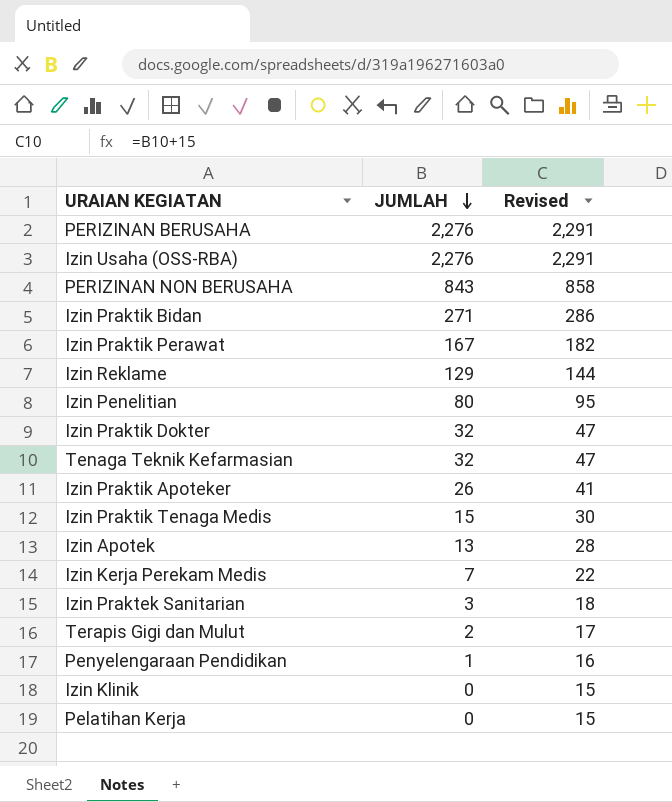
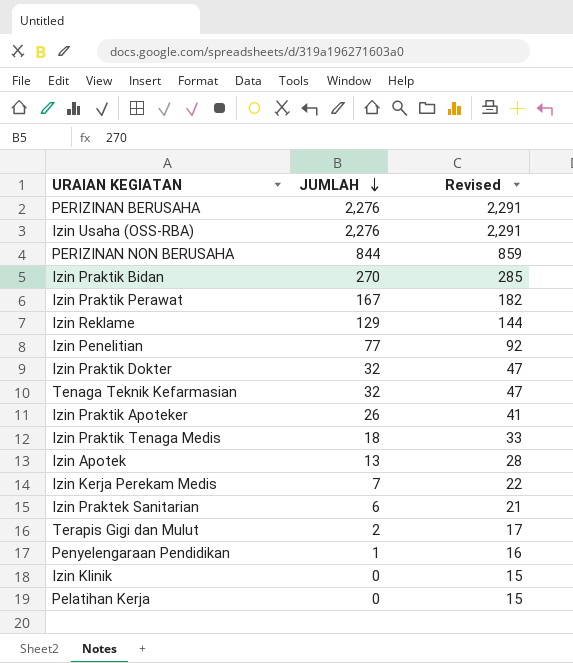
PERIZINAN NON BERUSAHA | JUMLAH: 843 -> 844
PERIZINAN NON BERUSAHA | Revised: 858 -> 859
Izin Praktik Bidan | JUMLAH: 271 -> 270
Izin Praktik Bidan | Revised: 286 -> 285
Izin Penelitian | JUMLAH: 80 -> 77
Izin Penelitian | Revised: 95 -> 92
Izin Praktik Tenaga Medis | JUMLAH: 15 -> 18
Izin Praktik Tenaga Medis | Revised: 30 -> 33
Izin Praktek Sanitarian | JUMLAH: 3 -> 6
Izin Praktek Sanitarian | Revised: 18 -> 21

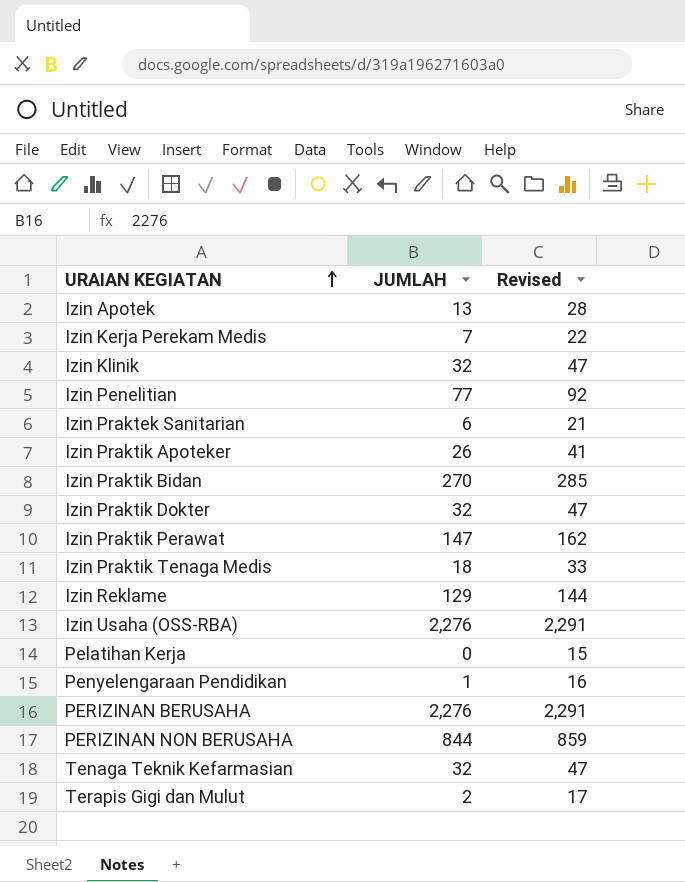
row order: JUMLAH descending -> URAIAN KEGIATAN ascending
Izin Klinik | JUMLAH: 0 -> 32
Izin Klinik | Revised: 15 -> 47
Izin Praktik Perawat | JUMLAH: 167 -> 147
Izin Praktik Perawat | Revised: 182 -> 162

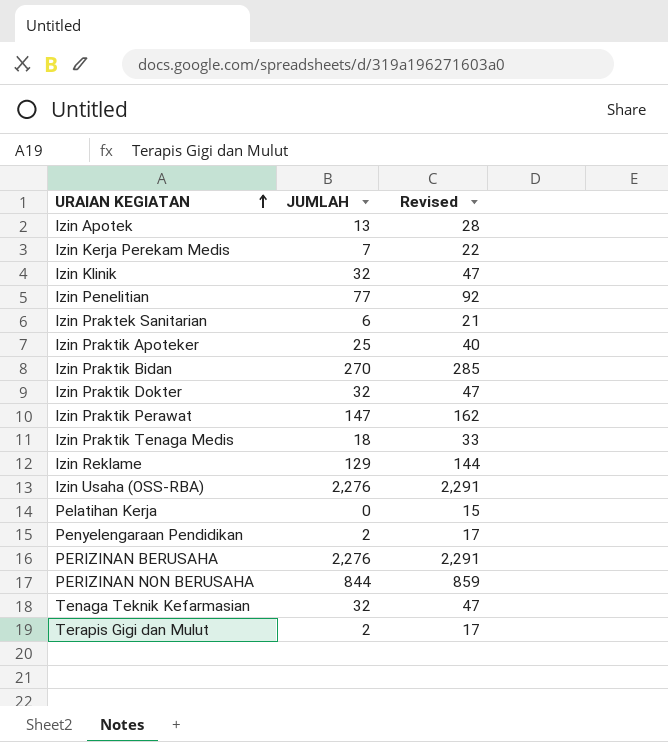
Izin Praktik Apoteker | JUMLAH: 26 -> 25
Izin Praktik Apoteker | Revised: 41 -> 40
Penyelengaraan Pendidikan | JUMLAH: 1 -> 2
Penyelengaraan Pendidikan | Revised: 16 -> 17

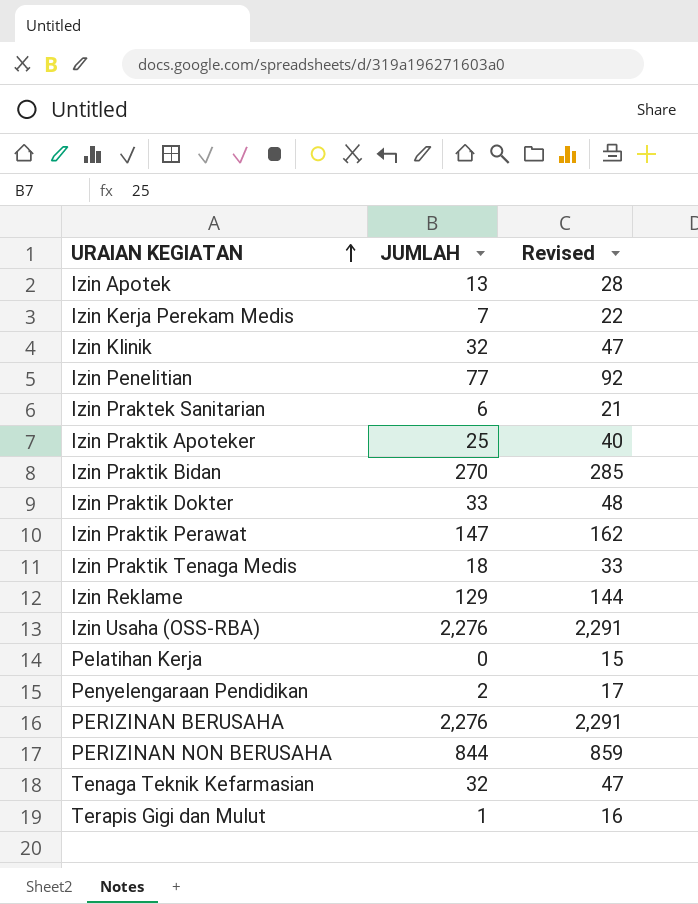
Izin Praktik Dokter | JUMLAH: 32 -> 33
Izin Praktik Dokter | Revised: 47 -> 48
Terapis Gigi dan Mulut | JUMLAH: 2 -> 1
Terapis Gigi dan Mulut | Revised: 17 -> 16

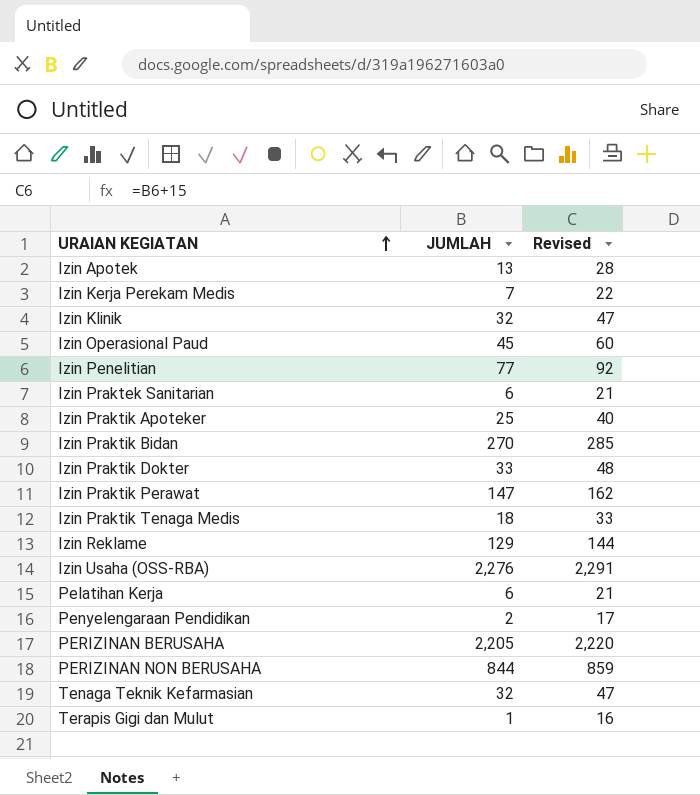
row Izin Operasional Paud: none -> 45 | 60
Pelatihan Kerja | JUMLAH: 0 -> 6
Pelatihan Kerja | Revised: 15 -> 21
PERIZINAN BERUSAHA | JUMLAH: 2,276 -> 2,205
PERIZINAN BERUSAHA | Revised: 2,291 -> 2,220

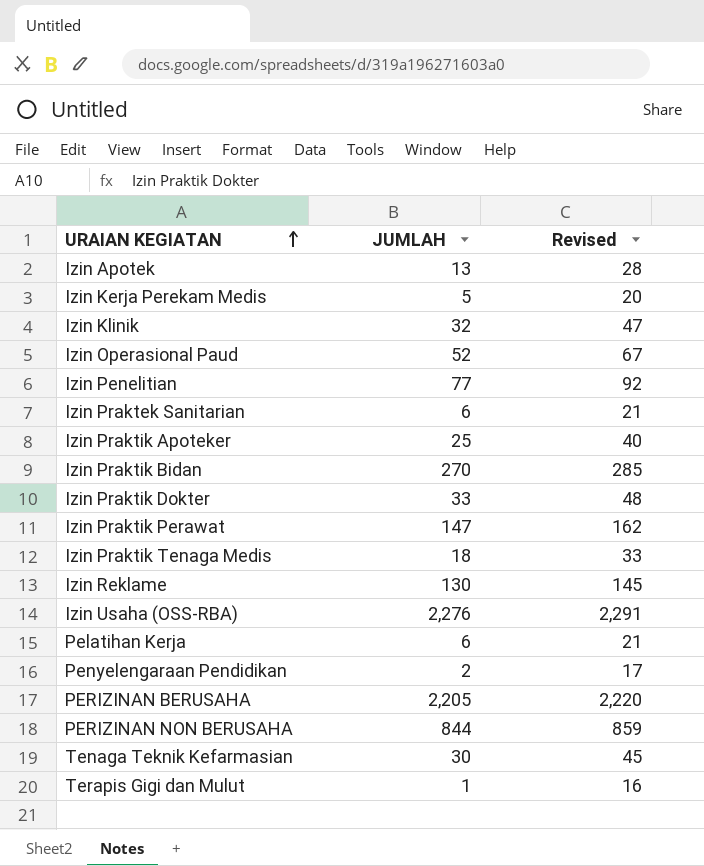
Izin Kerja Perekam Medis | JUMLAH: 7 -> 5
Izin Kerja Perekam Medis | Revised: 22 -> 20
Izin Operasional Paud | JUMLAH: 45 -> 52
Izin Operasional Paud | Revised: 60 -> 67
Izin Reklame | JUMLAH: 129 -> 130
Izin Reklame | Revised: 144 -> 145
Tenaga Teknik Kefarmasian | JUMLAH: 32 -> 30
Tenaga Teknik Kefarmasian | Revised: 47 -> 45

